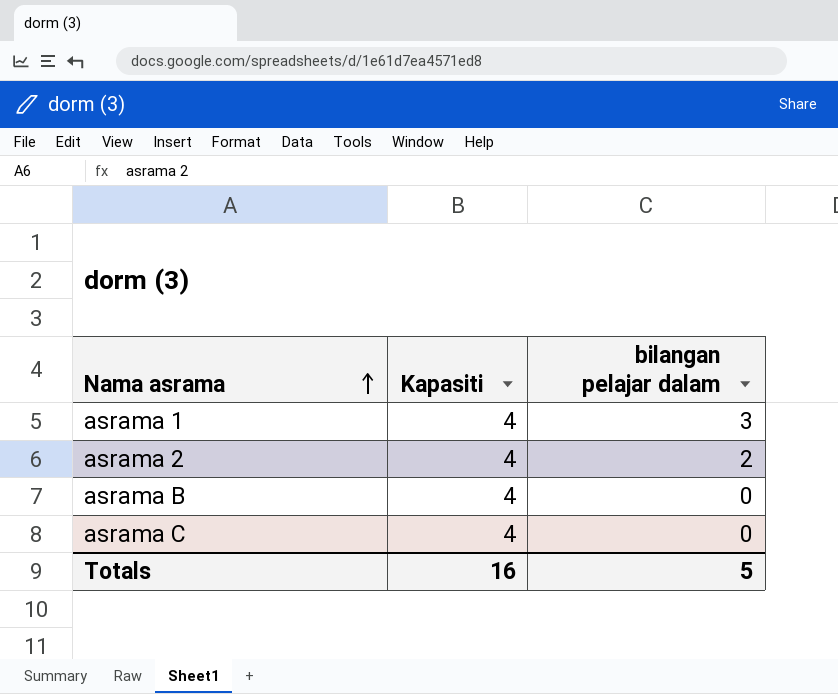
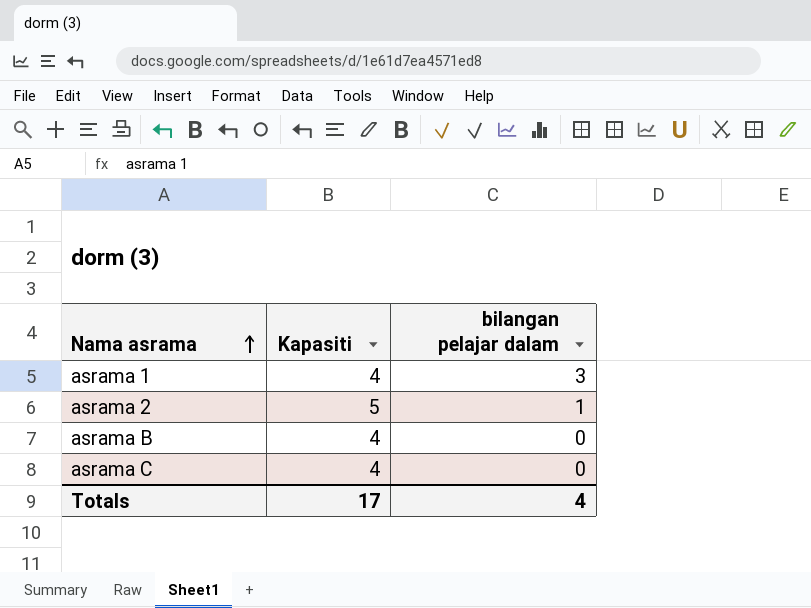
asrama 2 | Kapasiti: 4 -> 5
asrama 2 | bilangan pelajar dalam: 2 -> 1
Totals | Kapasiti: 16 -> 17
Totals | bilangan pelajar dalam: 5 -> 4

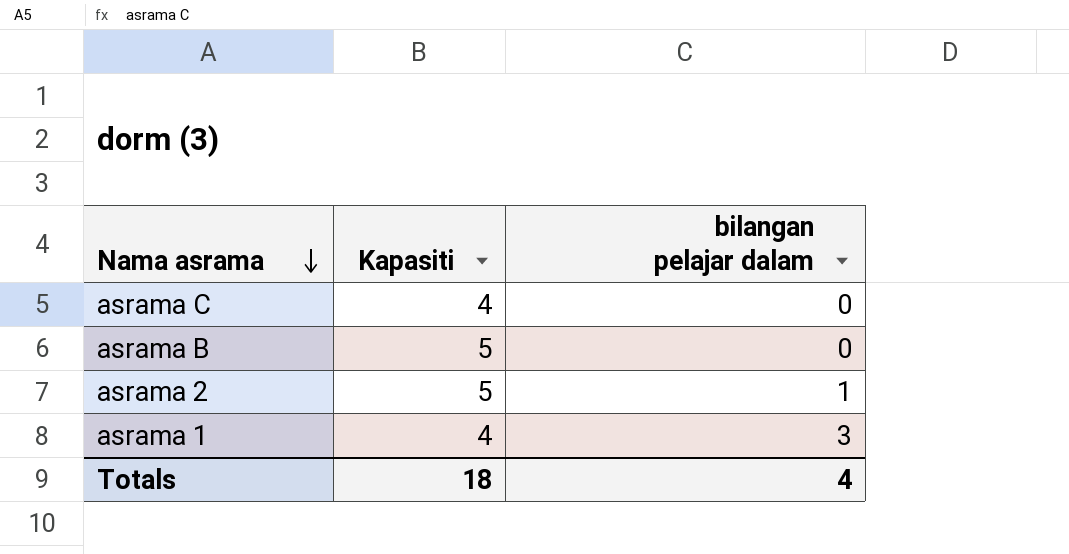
row order: Nama asrama ascending -> Nama asrama descending
asrama B | Kapasiti: 4 -> 5
Totals | Kapasiti: 17 -> 18

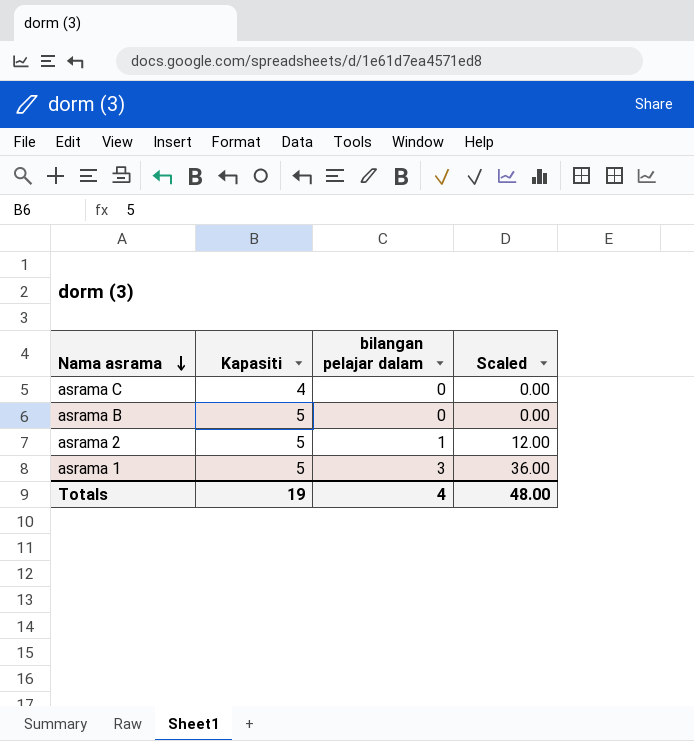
column Scaled | formula: none -> [bilangan pelajar dalam] * 12
asrama 1 | Kapasiti: 4 -> 5
Totals | Kapasiti: 18 -> 19

